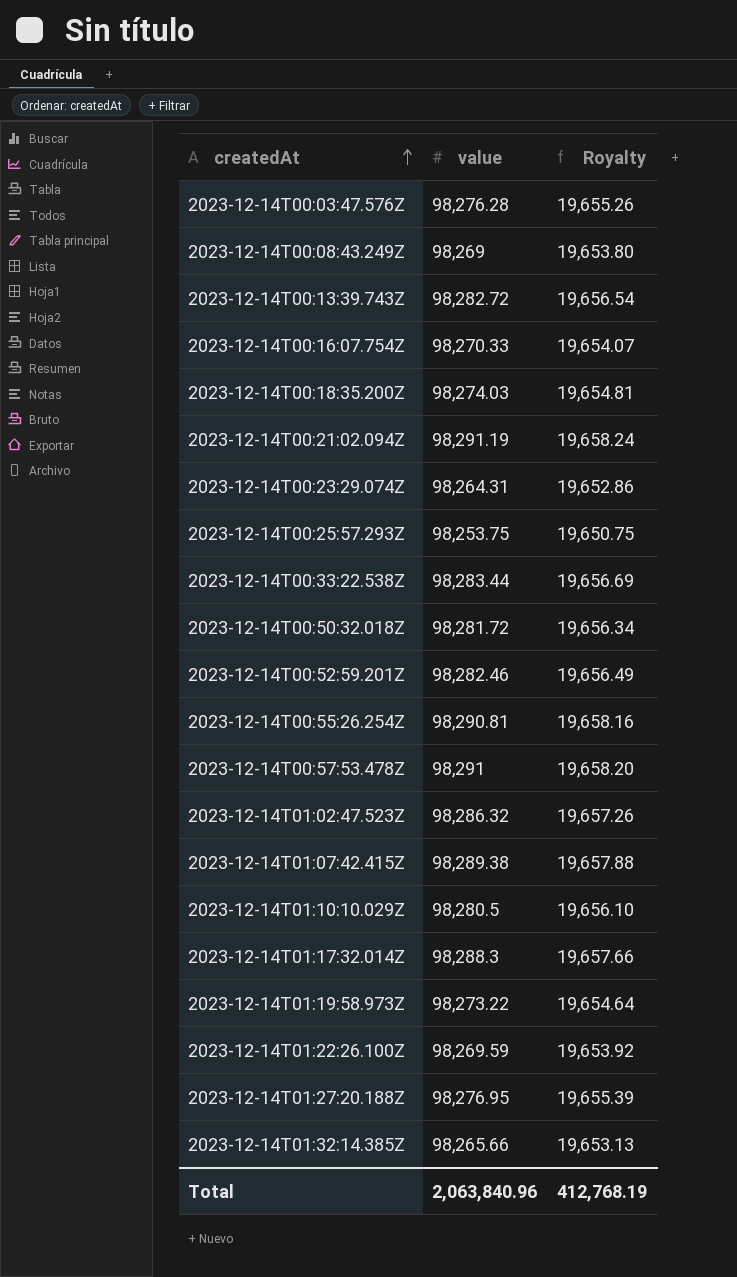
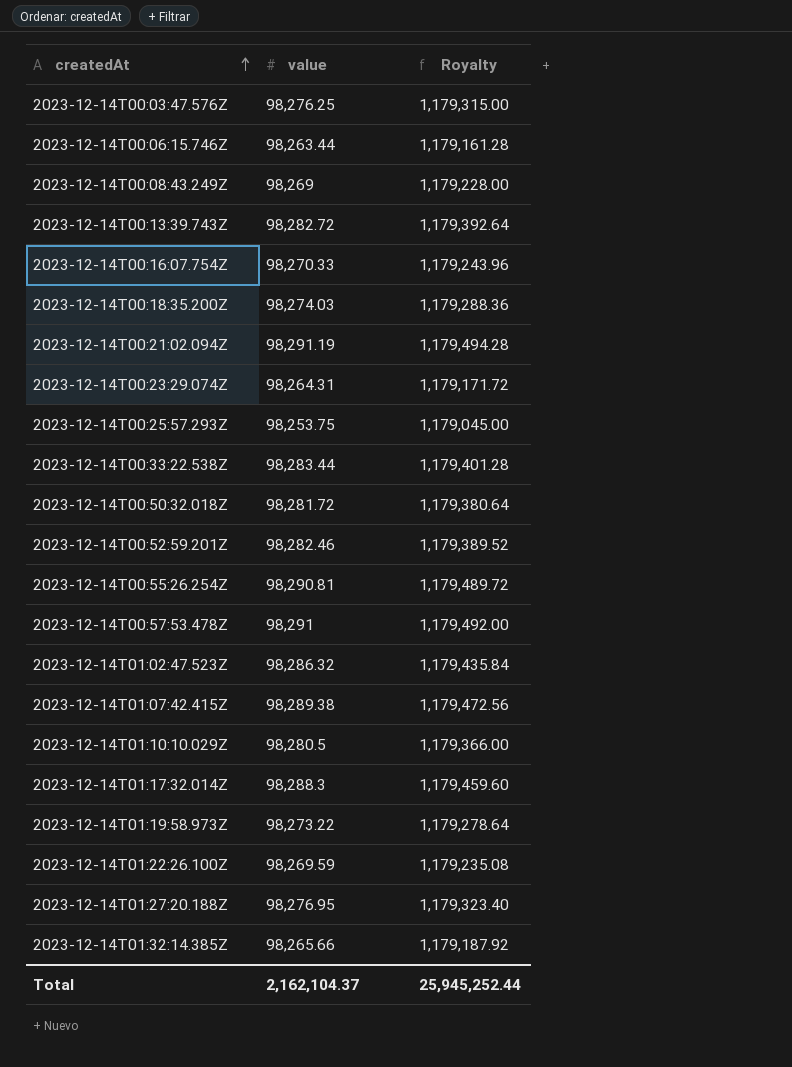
column Royalty | formula: [value] * 0.2 -> [value] * 12
2023-12-14T00:03:47.576Z | value: 98,276.28 -> 98,276.25
row 2023-12-14T00:06:15.746Z: none -> 98,263.44 | 1,179,161.28
Total | value: 2,063,840.96 -> 2,162,104.37
Total | Royalty: 412,768.19 -> 25,945,252.44

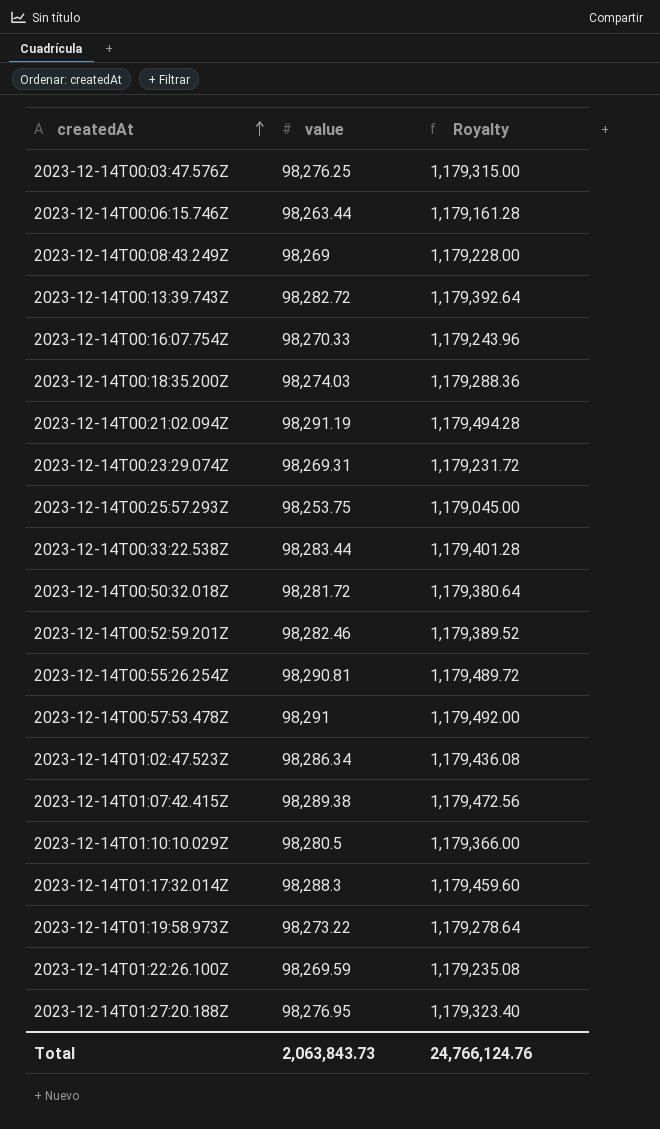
row 2023-12-14T01:32:14.385Z: 98,265.66 | 1,179,187.92 -> none
2023-12-14T00:23:29.074Z | value: 98,264.31 -> 98,269.31
2023-12-14T00:23:29.074Z | Royalty: 1,179,171.72 -> 1,179,231.72
2023-12-14T01:02:47.523Z | value: 98,286.32 -> 98,286.34
2023-12-14T01:02:47.523Z | Royalty: 1,179,435.84 -> 1,179,436.08
Total | value: 2,162,104.37 -> 2,063,843.73
Total | Royalty: 25,945,252.44 -> 24,766,124.76

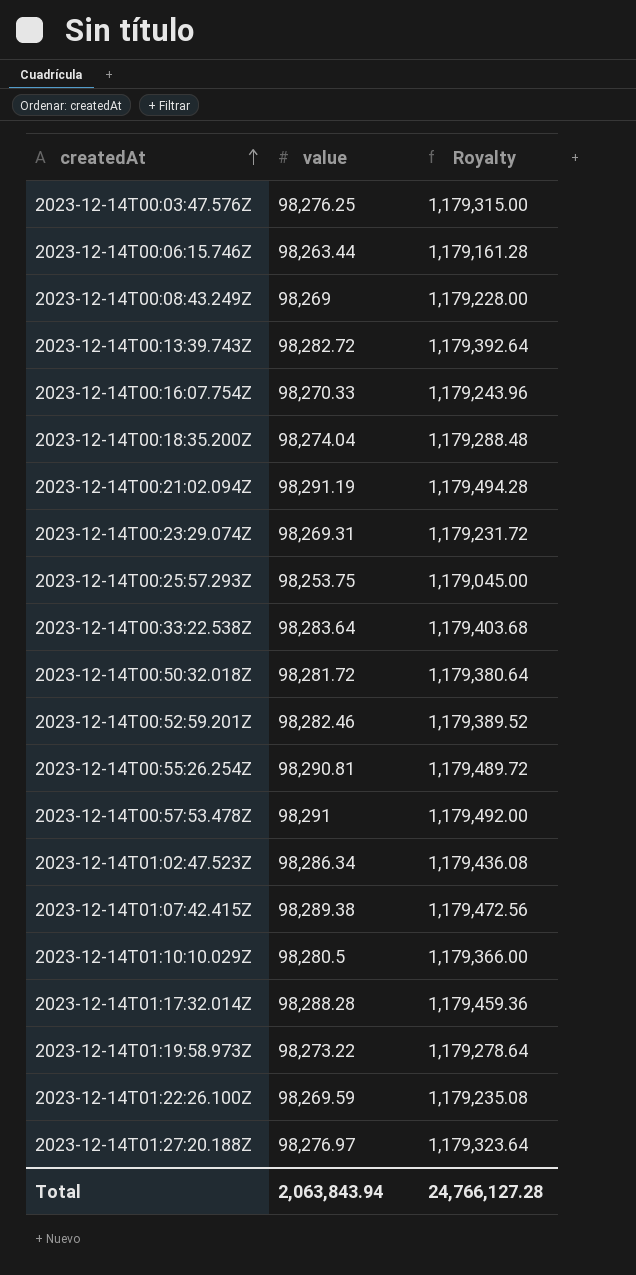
2023-12-14T00:18:35.200Z | value: 98,274.03 -> 98,274.04
2023-12-14T00:18:35.200Z | Royalty: 1,179,288.36 -> 1,179,288.48
2023-12-14T00:33:22.538Z | value: 98,283.44 -> 98,283.64
2023-12-14T00:33:22.538Z | Royalty: 1,179,401.28 -> 1,179,403.68
2023-12-14T01:17:32.014Z | value: 98,288.3 -> 98,288.28
2023-12-14T01:17:32.014Z | Royalty: 1,179,459.60 -> 1,179,459.36
2023-12-14T01:27:20.188Z | value: 98,276.95 -> 98,276.97
2023-12-14T01:27:20.188Z | Royalty: 1,179,323.40 -> 1,179,323.64
Total | value: 2,063,843.73 -> 2,063,843.94
Total | Royalty: 24,766,124.76 -> 24,766,127.28

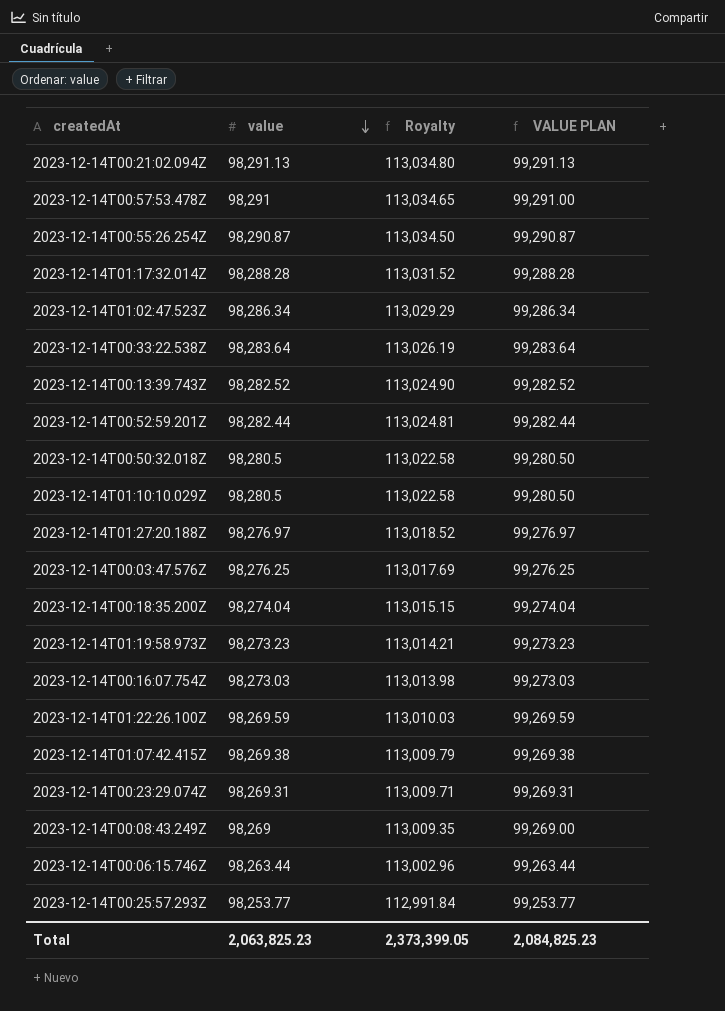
row order: createdAt ascending -> value descending
column Royalty | formula: [value] * 12 -> [value] * 1.15
column VALUE PLAN | formula: none -> [value] + 1000
2023-12-14T00:21:02.094Z | value: 98,291.19 -> 98,291.13
2023-12-14T00:55:26.254Z | value: 98,290.81 -> 98,290.87
2023-12-14T00:13:39.743Z | value: 98,282.72 -> 98,282.52
2023-12-14T00:52:59.201Z | value: 98,282.46 -> 98,282.44
2023-12-14T00:50:32.018Z | value: 98,281.72 -> 98,280.5
2023-12-14T01:19:58.973Z | value: 98,273.22 -> 98,273.23
2023-12-14T00:16:07.754Z | value: 98,270.33 -> 98,273.03
2023-12-14T01:07:42.415Z | value: 98,289.38 -> 98,269.38
2023-12-14T00:25:57.293Z | value: 98,253.75 -> 98,253.77
Total | value: 2,063,843.94 -> 2,063,825.23
Total | Royalty: 24,766,127.28 -> 2,373,399.05

